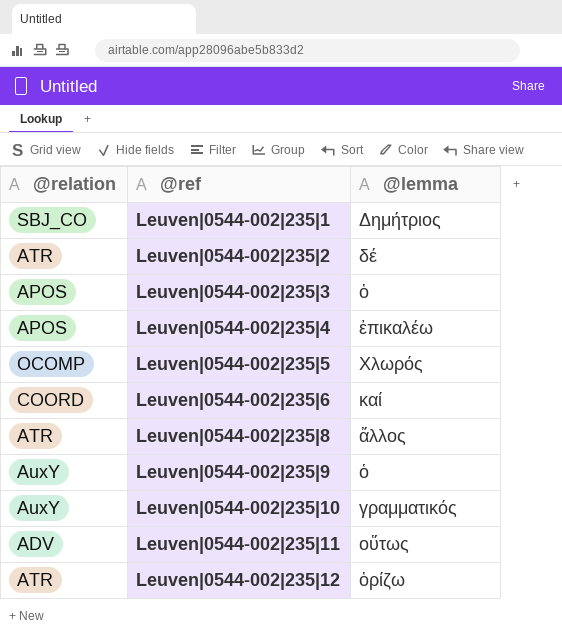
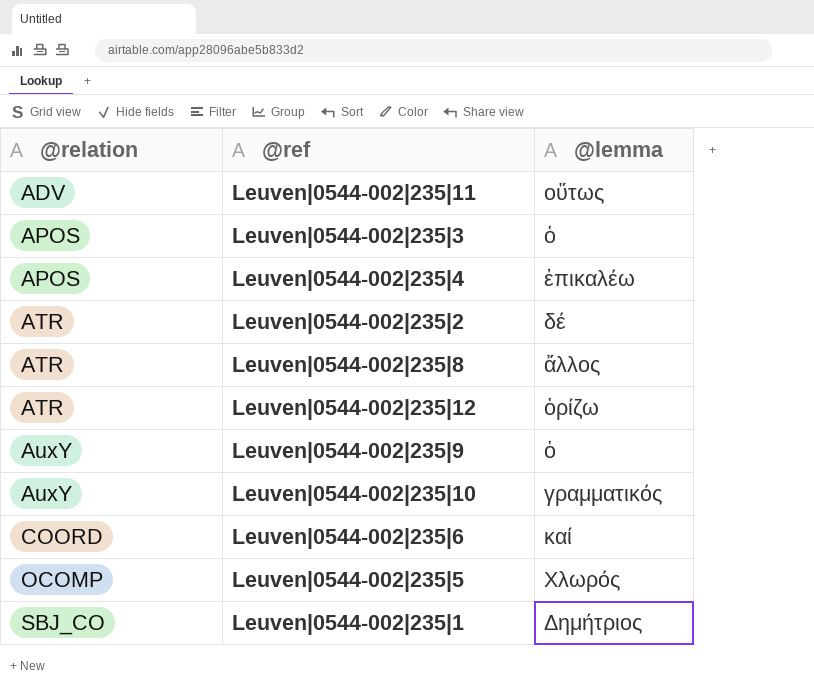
row order: @ref ascending -> @relation ascending

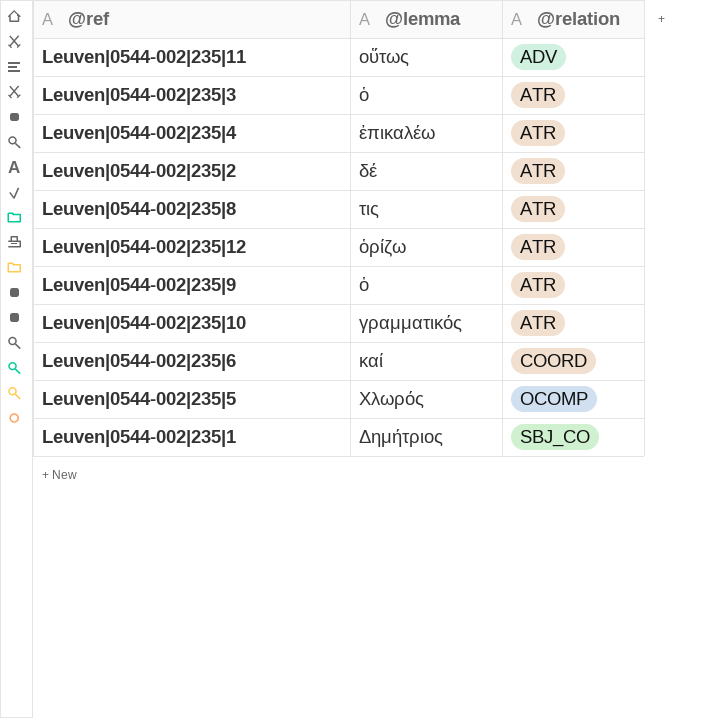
column @relation | position: 1 -> 3
Leuven|0544-002|235|3 | @relation: APOS -> ATR
Leuven|0544-002|235|4 | @relation: APOS -> ATR
Leuven|0544-002|235|8 | @lemma: ἄλλος -> τις
Leuven|0544-002|235|9 | @relation: AuxY -> ATR
Leuven|0544-002|235|10 | @relation: AuxY -> ATR

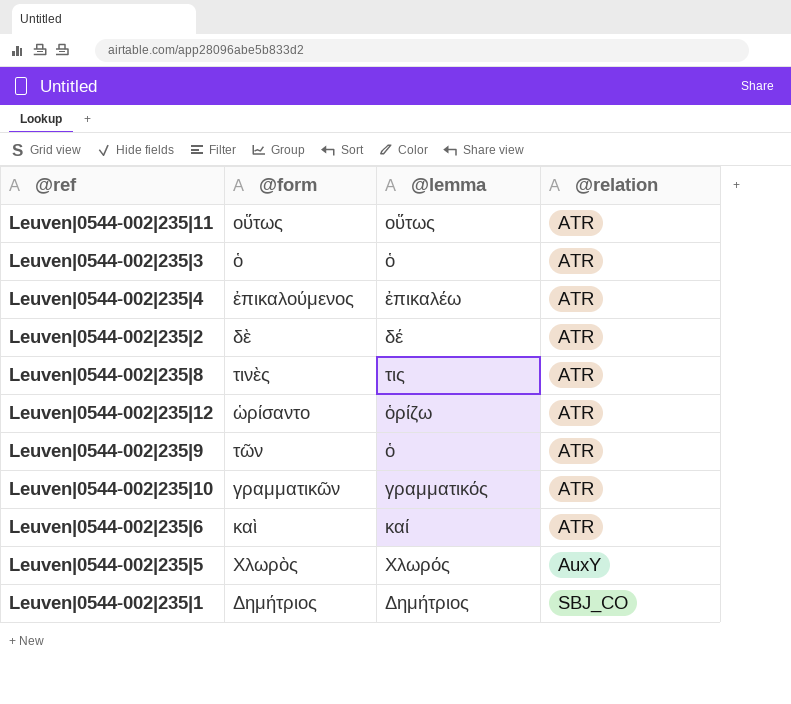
column @form | position: none -> 2
Leuven|0544-002|235|11 | @relation: ADV -> ATR
Leuven|0544-002|235|6 | @relation: COORD -> ATR
Leuven|0544-002|235|5 | @relation: OCOMP -> AuxY

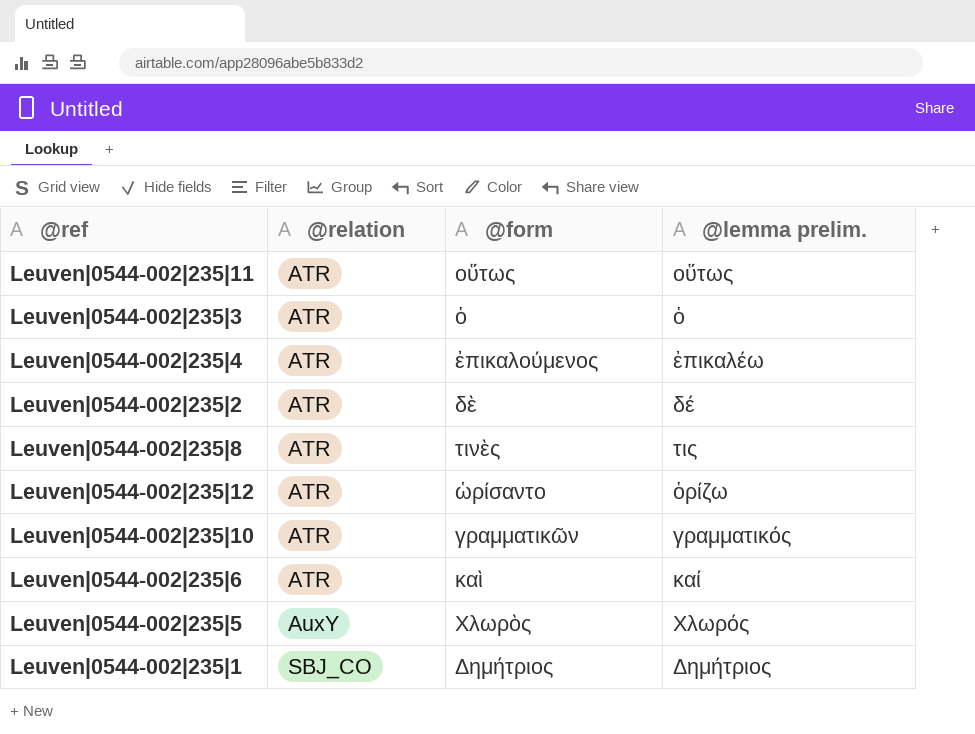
column @relation | position: 4 -> 2
column name: @lemma -> @lemma prelim.
row Leuven|0544-002|235|9: τῶν | ὁ | ATR -> none

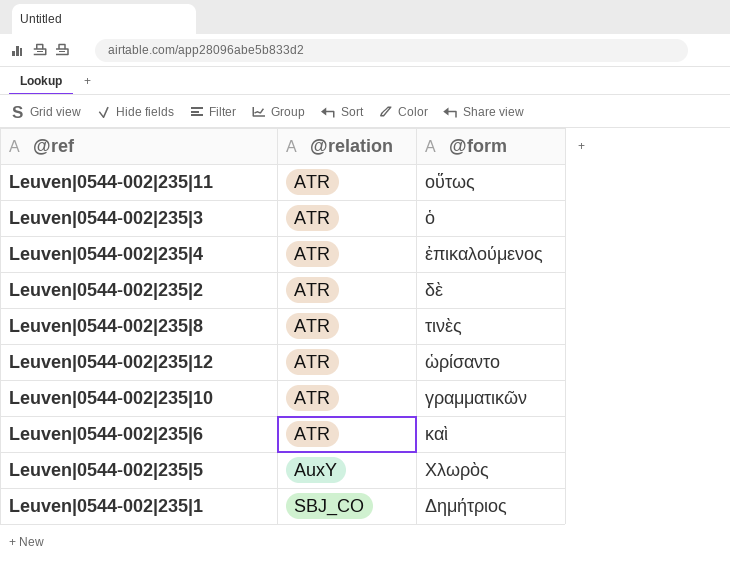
column @lemma prelim. | position: 4 -> none

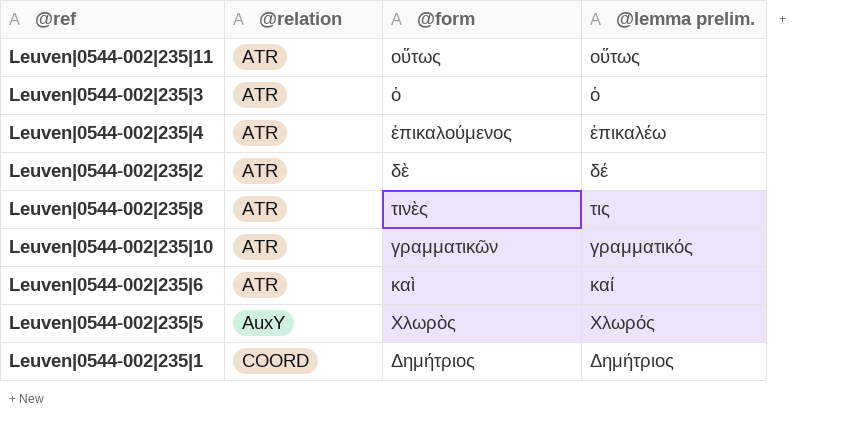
column @lemma prelim. | position: none -> 4
row Leuven|0544-002|235|12: ATR | ὡρίσαντο -> none
Leuven|0544-002|235|1 | @relation: SBJ_CO -> COORD

